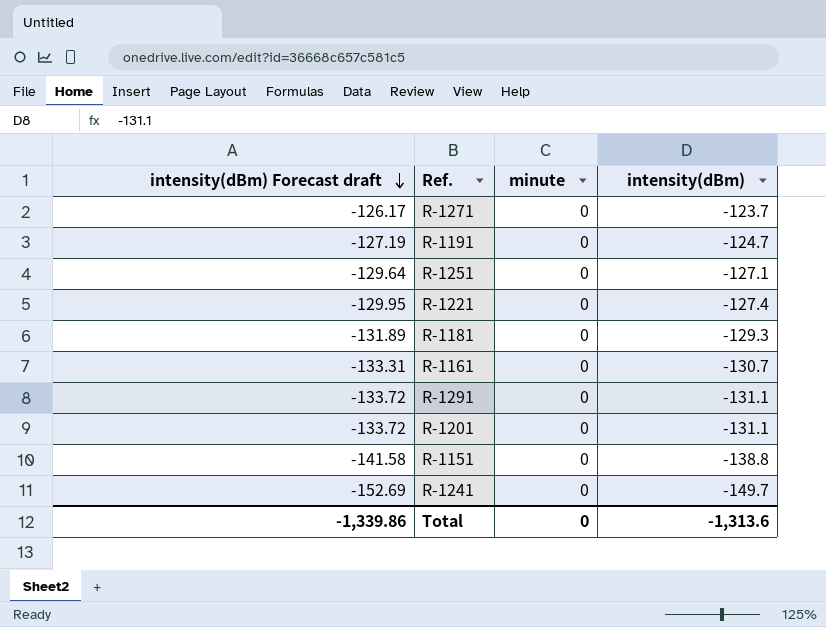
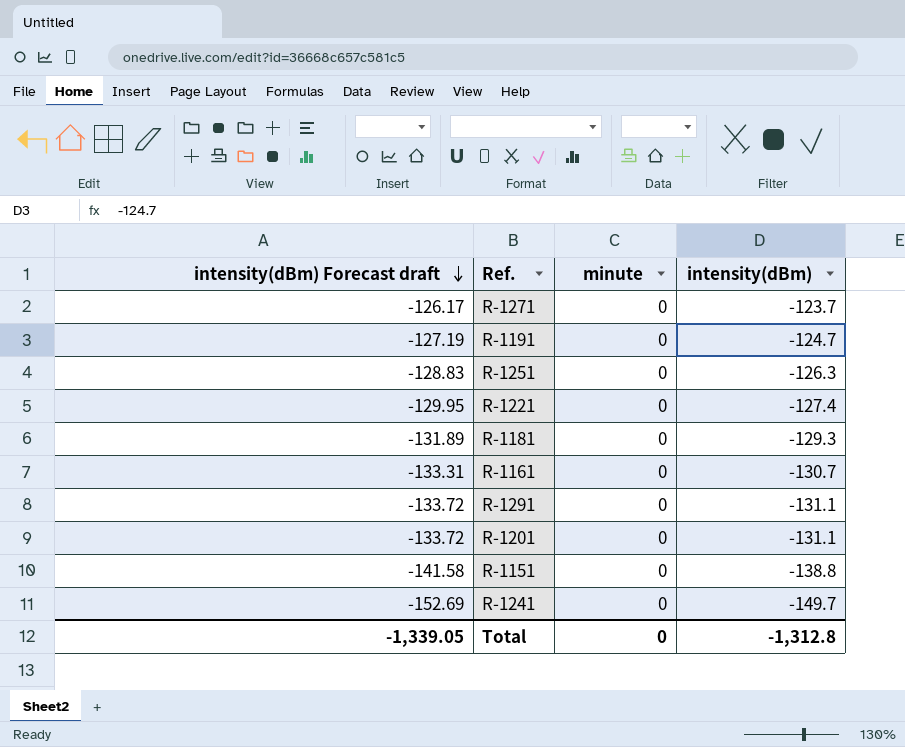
R-1251 | intensity(dBm) Forecast draft: -129.64 -> -128.83
R-1251 | intensity(dBm): -127.1 -> -126.3
Total | intensity(dBm) Forecast draft: -1,339.86 -> -1,339.05
Total | intensity(dBm): -1,313.6 -> -1,312.8

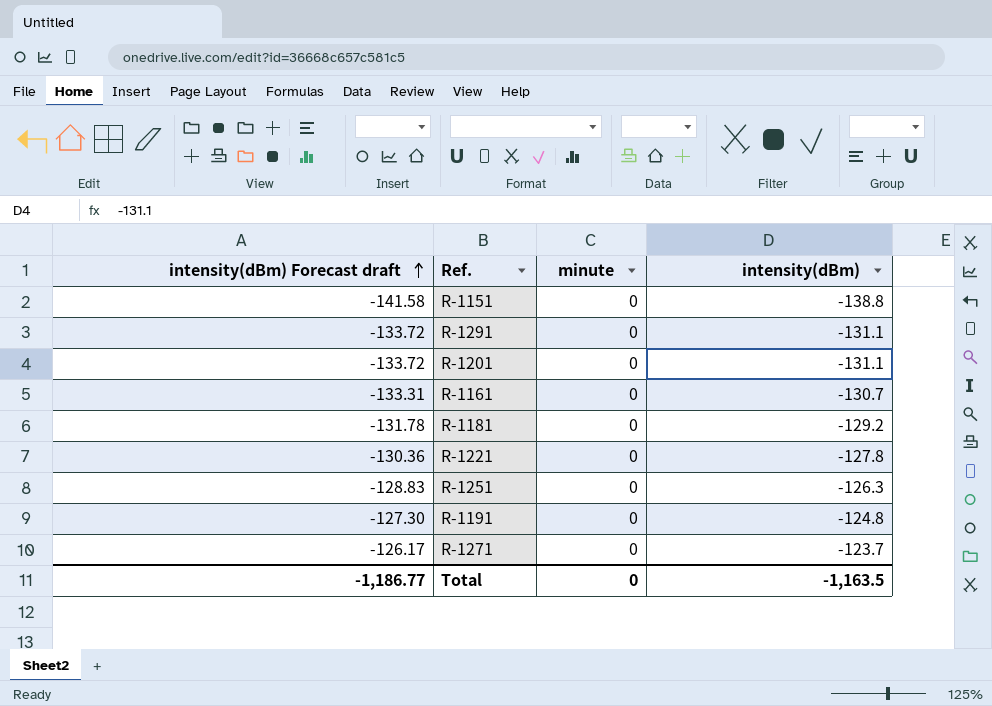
row order: intensity(dBm) Forecast draft descending -> intensity(dBm) Forecast draft ascending
row R-1241: -152.69 | 0 | -149.7 -> none
R-1181 | intensity(dBm) Forecast draft: -131.89 -> -131.78
R-1181 | intensity(dBm): -129.3 -> -129.2
R-1221 | intensity(dBm) Forecast draft: -129.95 -> -130.36
R-1221 | intensity(dBm): -127.4 -> -127.8
R-1191 | intensity(dBm) Forecast draft: -127.19 -> -127.30
R-1191 | intensity(dBm): -124.7 -> -124.8
Total | intensity(dBm) Forecast draft: -1,339.05 -> -1,186.77
Total | intensity(dBm): -1,312.8 -> -1,163.5

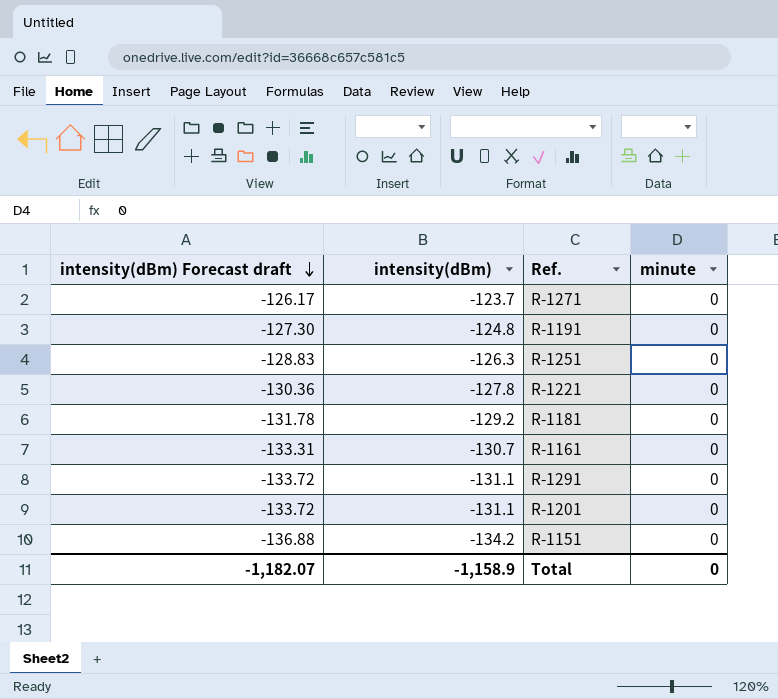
row order: intensity(dBm) Forecast draft ascending -> intensity(dBm) Forecast draft descending
column intensity(dBm) | position: 4 -> 2
R-1151 | intensity(dBm) Forecast draft: -141.58 -> -136.88
R-1151 | intensity(dBm): -138.8 -> -134.2
Total | intensity(dBm) Forecast draft: -1,186.77 -> -1,182.07
Total | intensity(dBm): -1,163.5 -> -1,158.9

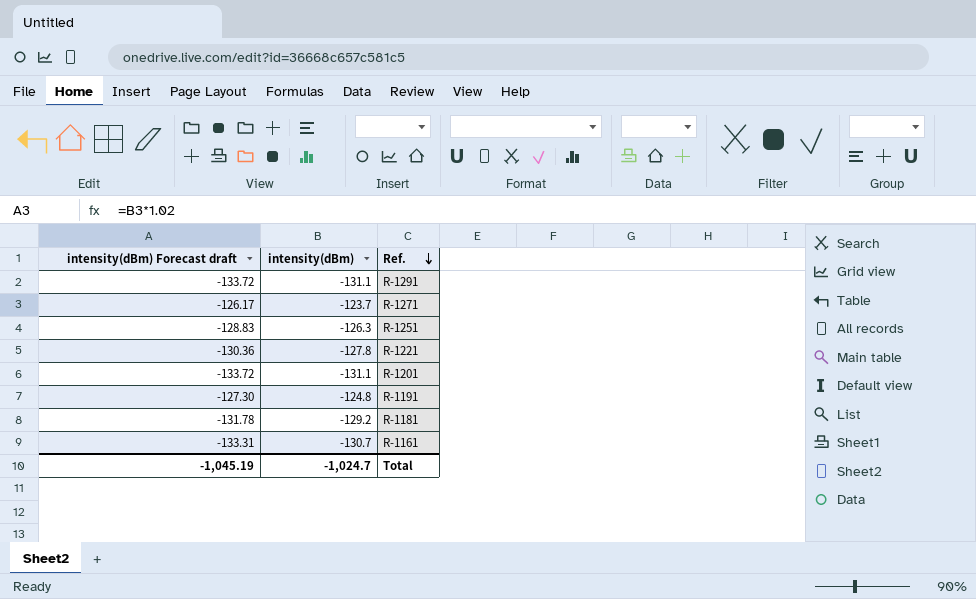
row order: intensity(dBm) Forecast draft descending -> Ref. descending
column minute | position: 4 -> none
row R-1151: -136.88 | -134.2 | 0 -> none
Total | intensity(dBm) Forecast draft: -1,182.07 -> -1,045.19
Total | intensity(dBm): -1,158.9 -> -1,024.7

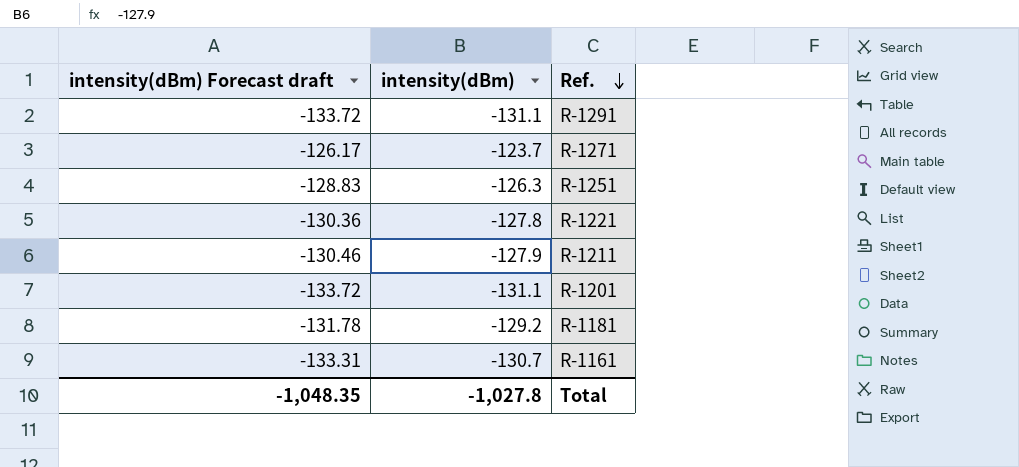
row R-1191: -127.30 | -124.8 -> none
row R-1211: none -> -130.46 | -127.9
Total | intensity(dBm) Forecast draft: -1,045.19 -> -1,048.35
Total | intensity(dBm): -1,024.7 -> -1,027.8

